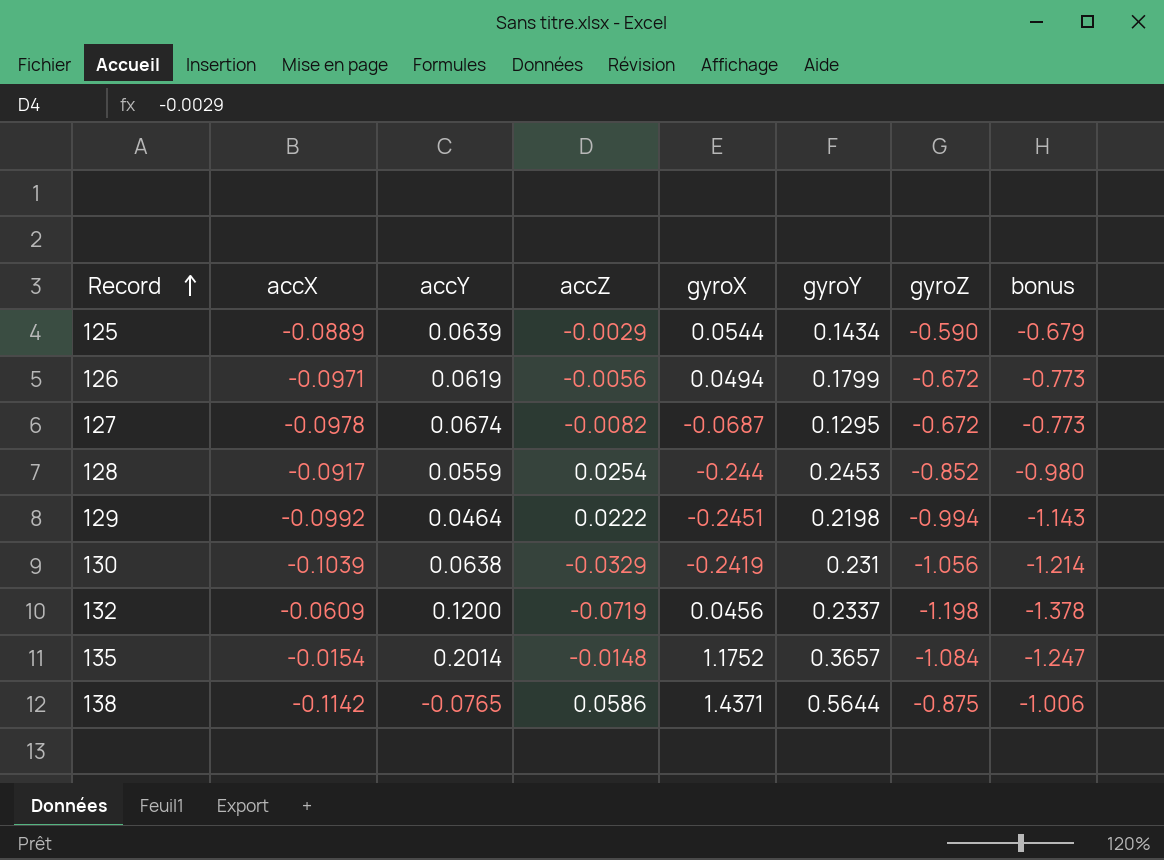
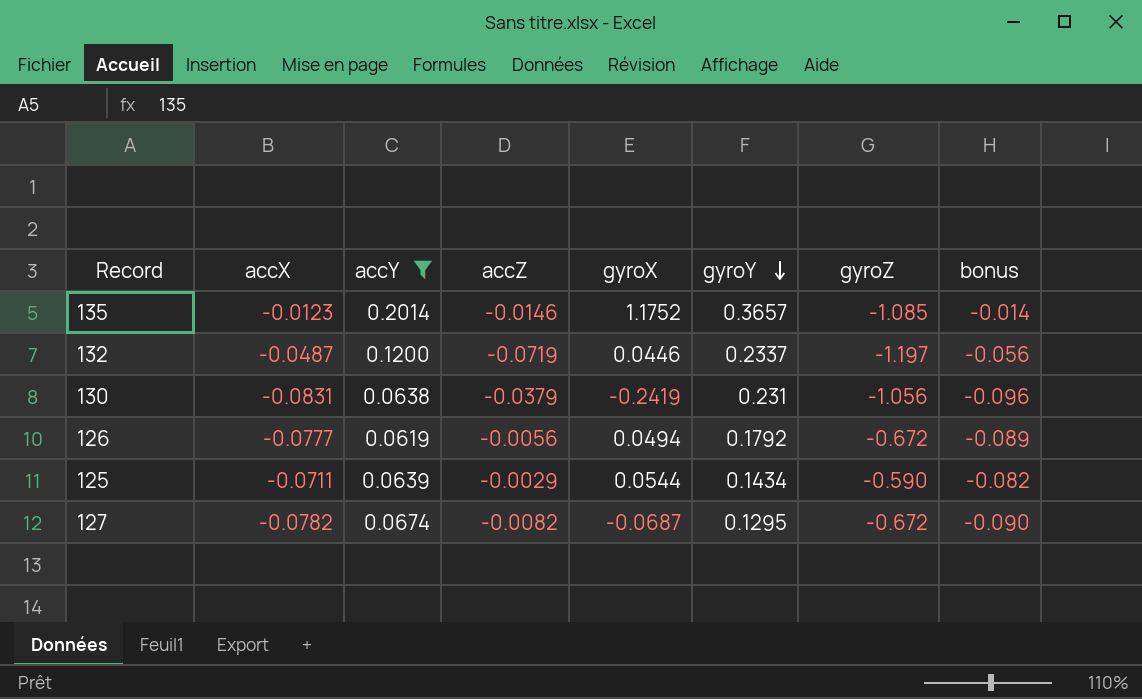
filter: none -> accY >= 0.0619
row order: Record ascending -> gyroY descending
column bonus | formula: [gyroZ] * 1.15 -> [accX] * 1.15
135 | accX: -0.0154 -> -0.0123
135 | accZ: -0.0148 -> -0.0146
135 | gyroZ: -1.084 -> -1.085
132 | accX: -0.0609 -> -0.0487
132 | gyroX: 0.0456 -> 0.0446
132 | gyroZ: -1.198 -> -1.197
130 | accX: -0.1039 -> -0.0831
130 | accZ: -0.0329 -> -0.0379
126 | accX: -0.0971 -> -0.0777
126 | gyroY: 0.1799 -> 0.1792
125 | accX: -0.0889 -> -0.0711
127 | accX: -0.0978 -> -0.0782

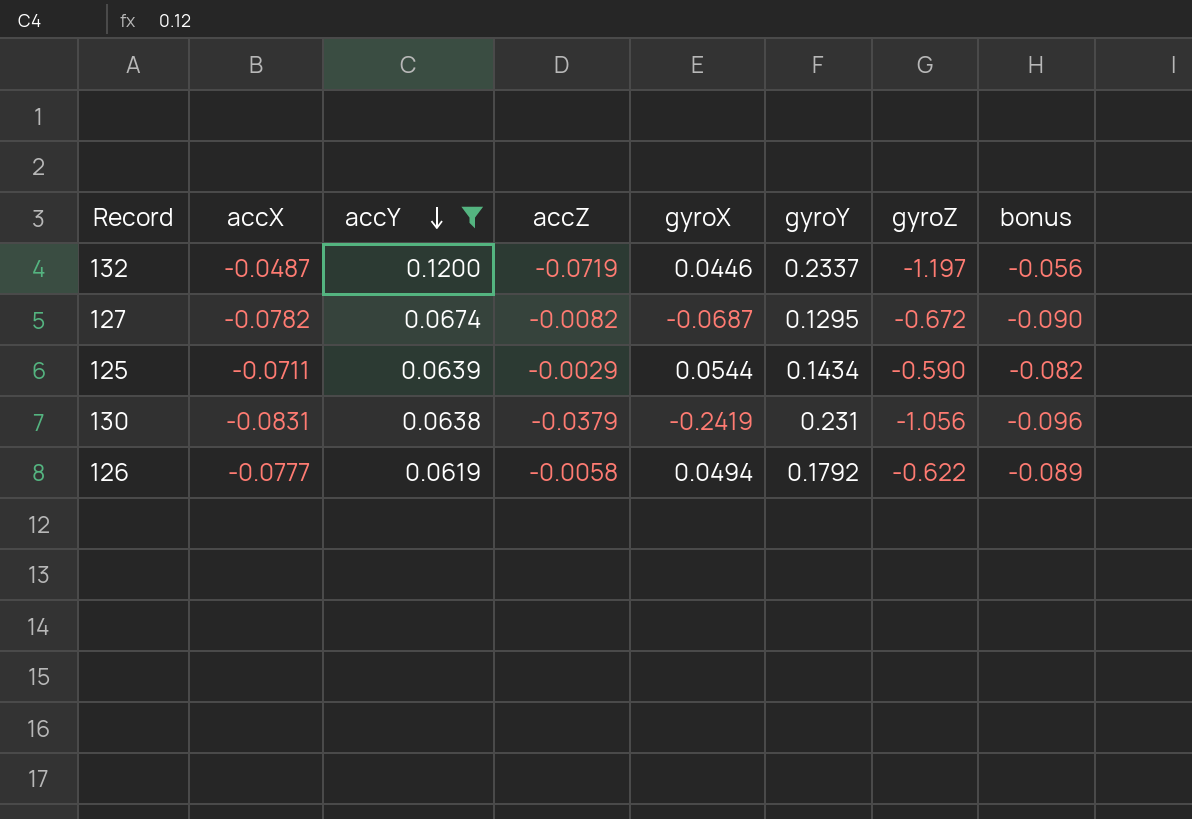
row order: gyroY descending -> accY descending
row 135: -0.0123 | 0.2014 | -0.0146 | 1.1752 | 0.3657 | -1.085 | -0.014 -> none
126 | accZ: -0.0056 -> -0.0058
126 | gyroZ: -0.672 -> -0.622

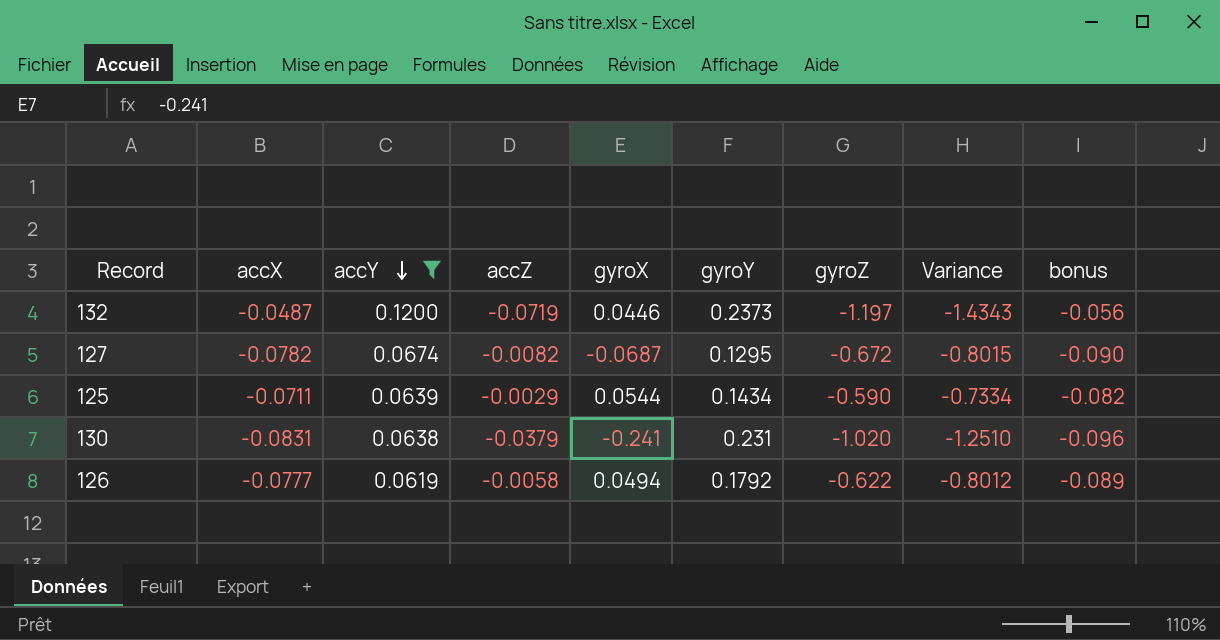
column Variance | formula: none -> [gyroZ] - [gyroY]
132 | gyroY: 0.2337 -> 0.2373
130 | gyroX: -0.2419 -> -0.241
130 | gyroZ: -1.056 -> -1.020

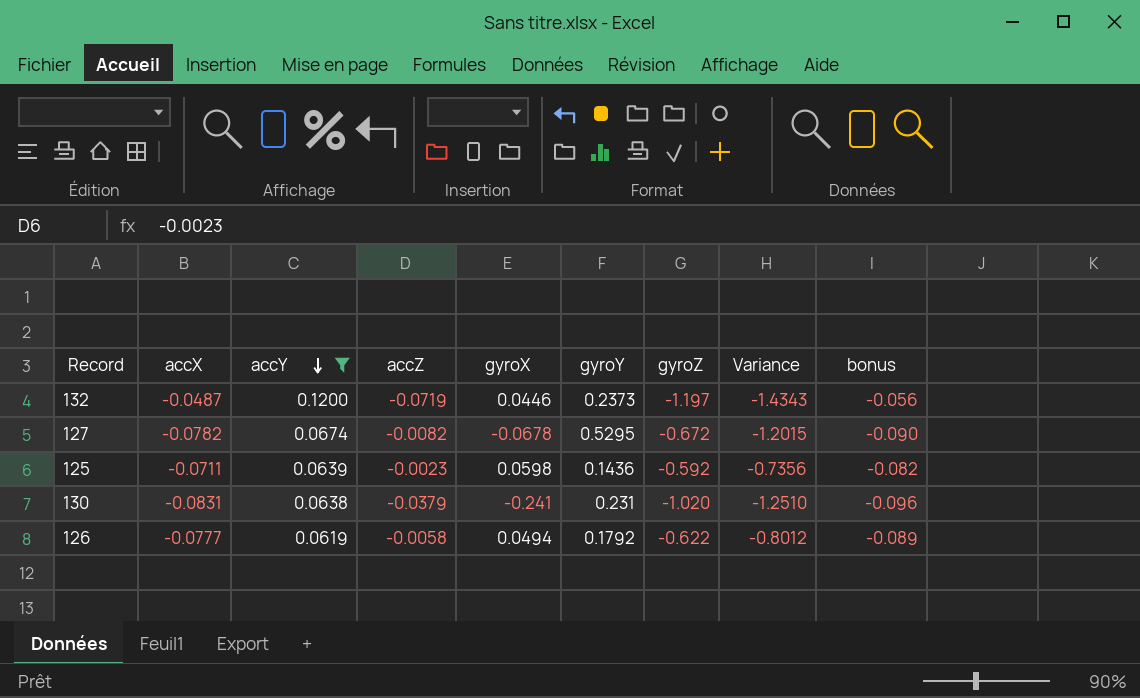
127 | gyroX: -0.0687 -> -0.0678
127 | gyroY: 0.1295 -> 0.5295
127 | Variance: -0.8015 -> -1.2015
125 | accZ: -0.0029 -> -0.0023
125 | gyroX: 0.0544 -> 0.0598
125 | gyroY: 0.1434 -> 0.1436
125 | gyroZ: -0.590 -> -0.592
125 | Variance: -0.7334 -> -0.7356

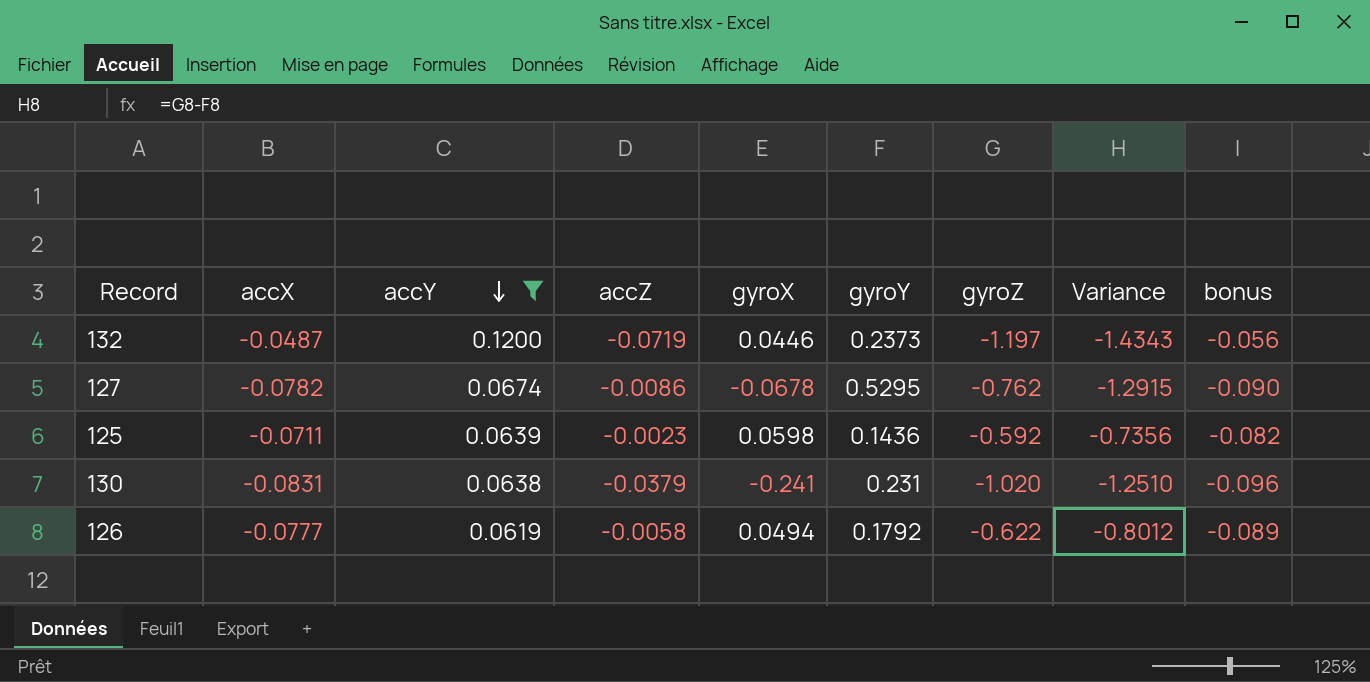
127 | accZ: -0.0082 -> -0.0086
127 | gyroZ: -0.672 -> -0.762
127 | Variance: -1.2015 -> -1.2915

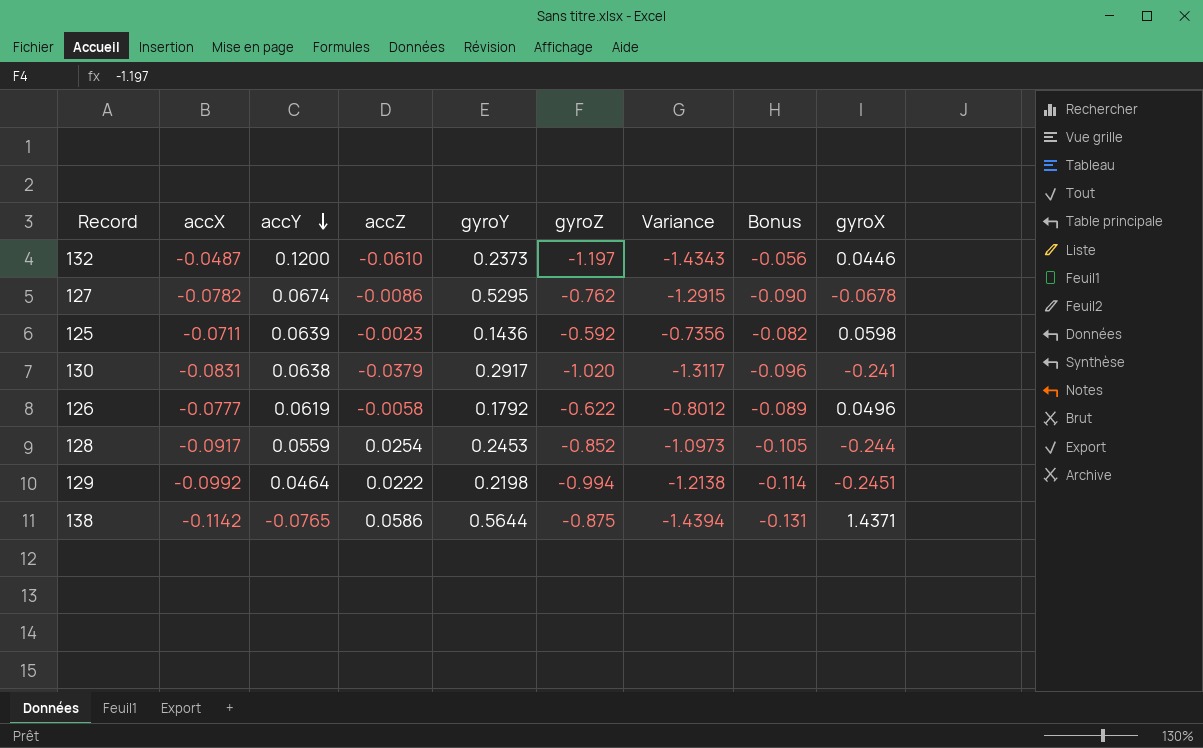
filter: accY >= 0.0619 -> none
column name: bonus -> Bonus
column gyroX | position: 5 -> 9
132 | accZ: -0.0719 -> -0.0610
130 | gyroY: 0.231 -> 0.2917
130 | Variance: -1.2510 -> -1.3117
126 | gyroX: 0.0494 -> 0.0496

